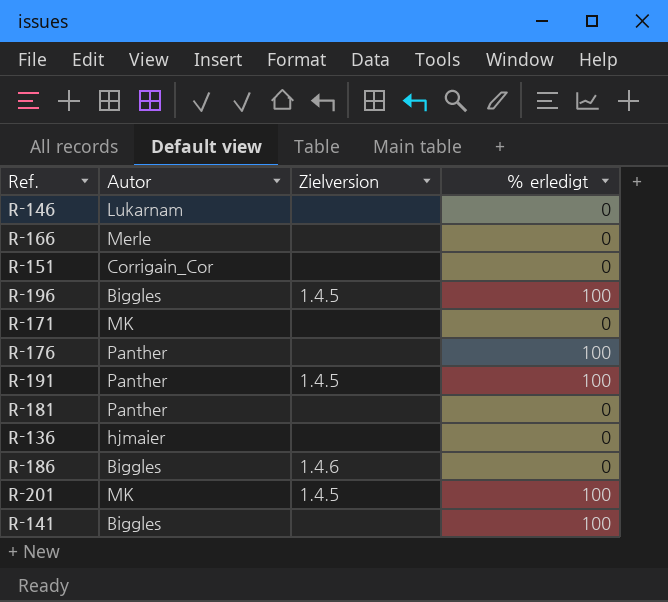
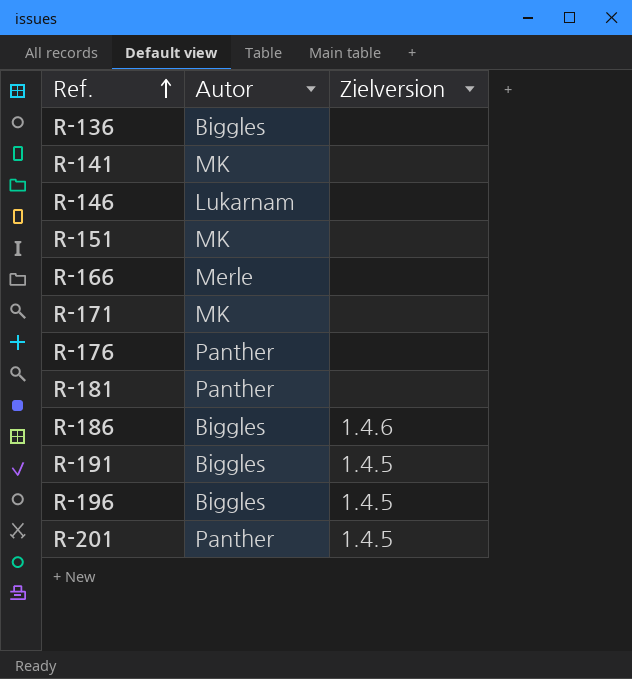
row order: none -> Ref. ascending
column % erledigt | position: 4 -> none
R-136 | Autor: hjmaier -> Biggles
R-141 | Autor: Biggles -> MK
R-151 | Autor: Corrigain_Cor -> MK
R-191 | Autor: Panther -> Biggles
R-201 | Autor: MK -> Panther

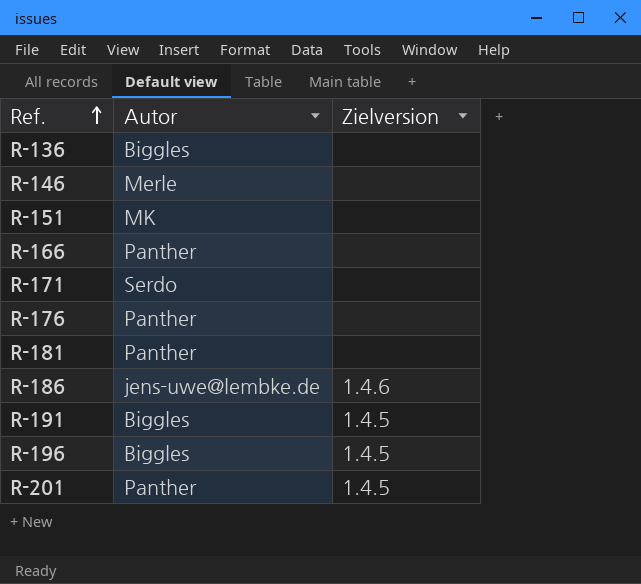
row R-141: MK | none -> none
R-146 | Autor: Lukarnam -> Merle
R-166 | Autor: Merle -> Panther
R-171 | Autor: MK -> Serdo
R-186 | Autor: Biggles -> jens-uwe@lembke.de

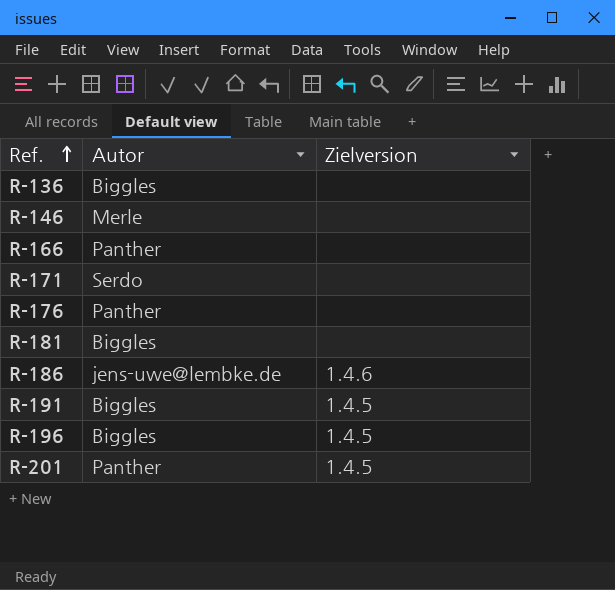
row R-151: MK | none -> none
R-181 | Autor: Panther -> Biggles

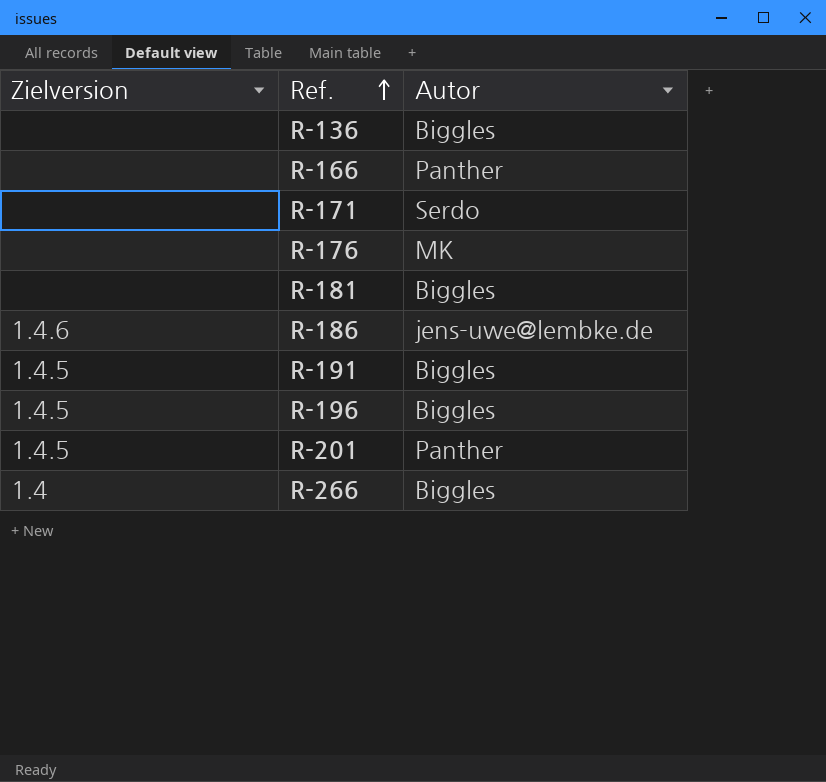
column Zielversion | position: 3 -> 1
row R-146: Merle | none -> none
R-176 | Autor: Panther -> MK
row R-266: none -> 1.4 | Biggles

